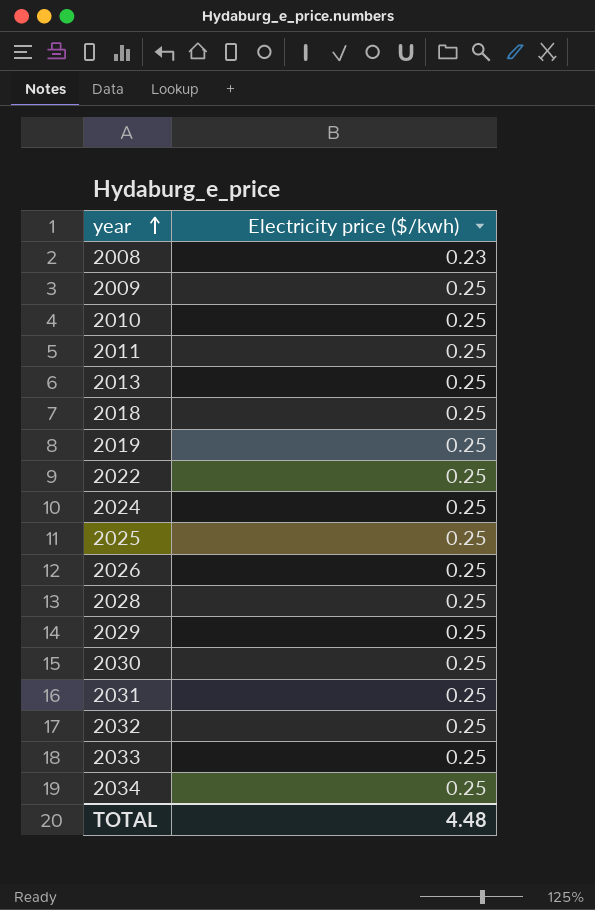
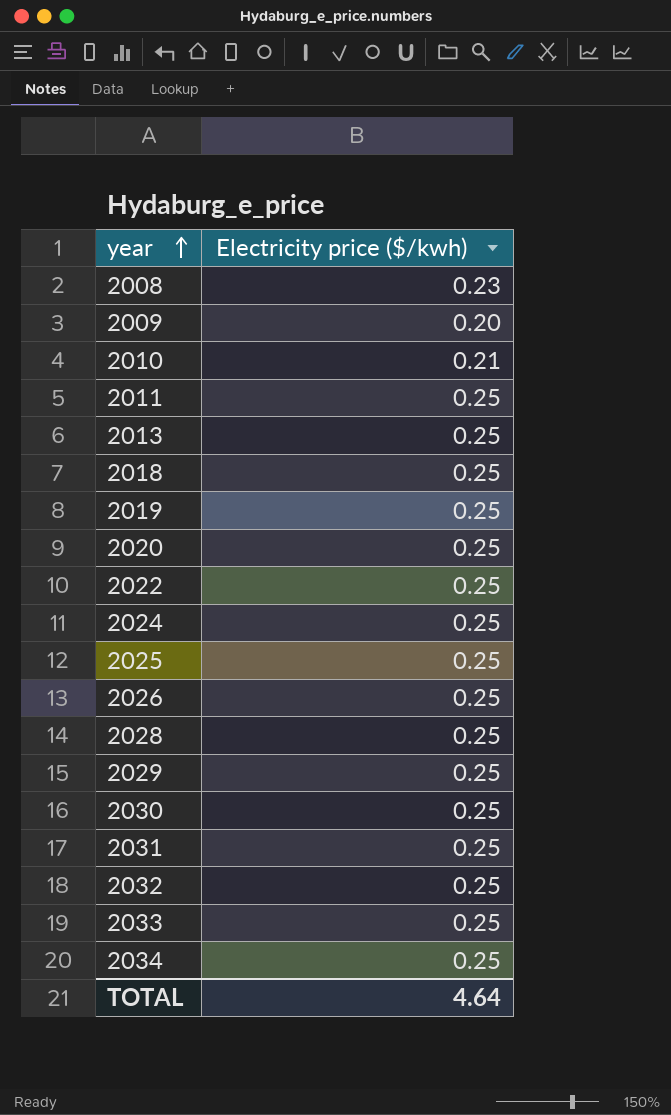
2009 | Electricity price ($/kwh): 0.25 -> 0.20
2010 | Electricity price ($/kwh): 0.25 -> 0.21
row 2020: none -> 0.25
TOTAL | Electricity price ($/kwh): 4.48 -> 4.64

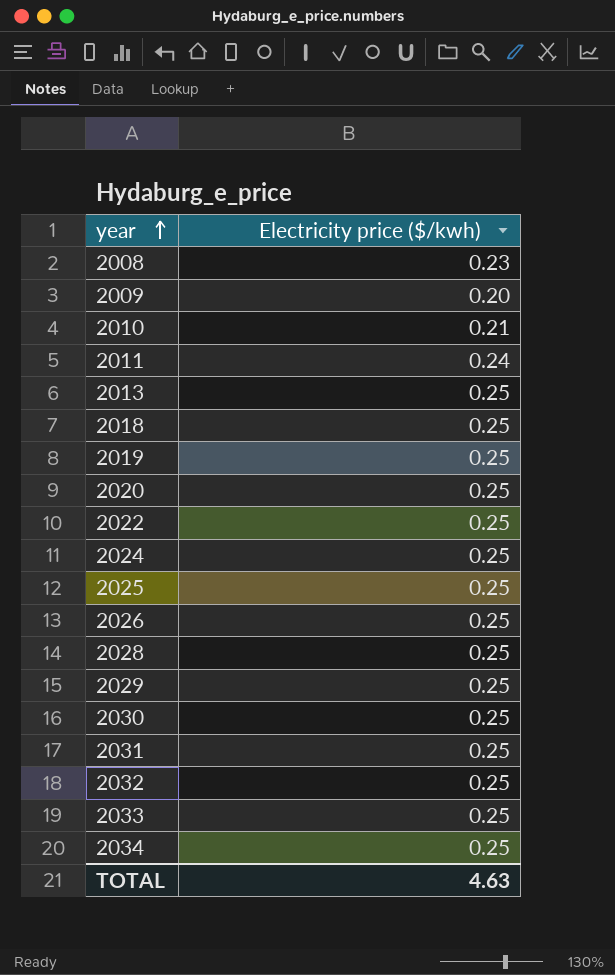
2011 | Electricity price ($/kwh): 0.25 -> 0.24
TOTAL | Electricity price ($/kwh): 4.64 -> 4.63

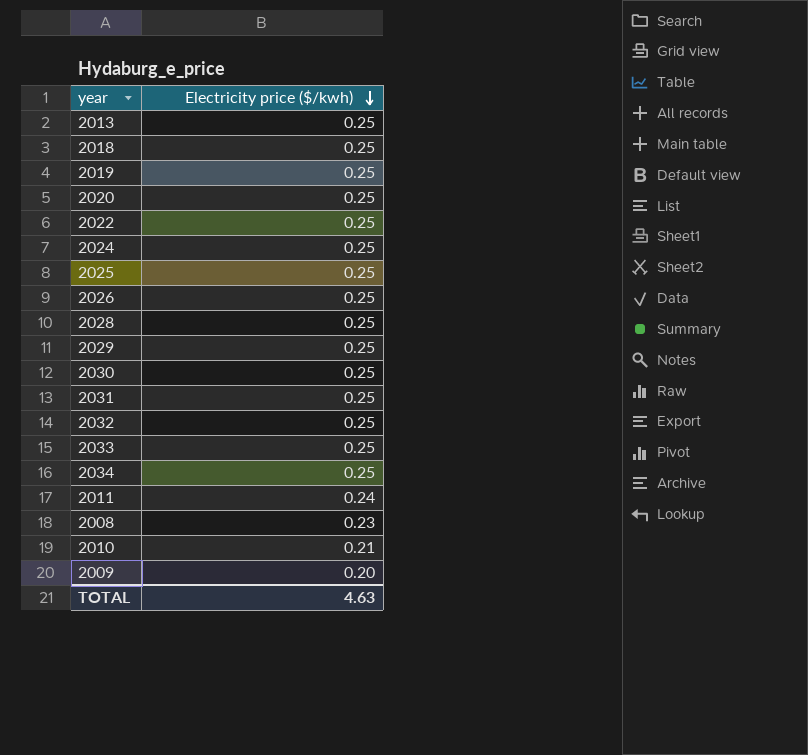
row order: year ascending -> Electricity price ($/kwh) descending

